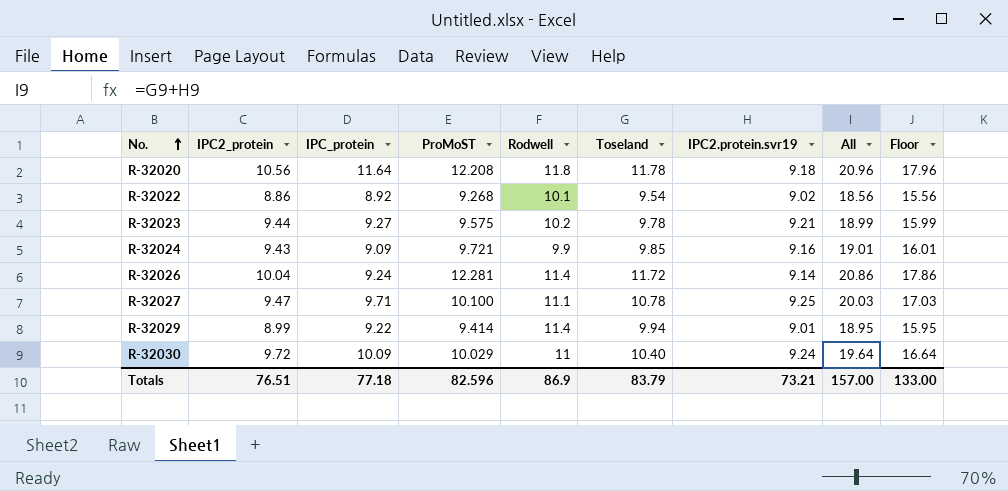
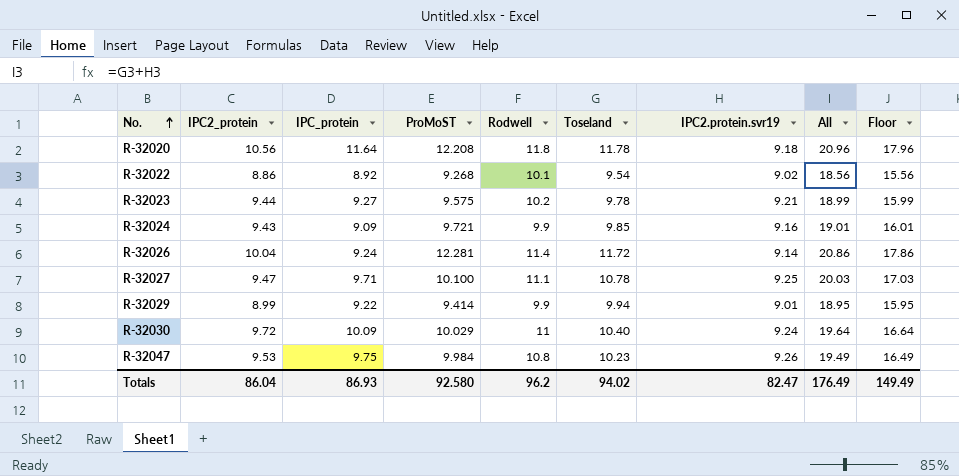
R-32029 | Rodwell: 11.4 -> 9.9
row R-32047: none -> 9.53 | 9.75 | 9.984 | 10.8 | 10.23 | 9.26 | 19.49 | 16.49
Totals | IPC2_protein: 76.51 -> 86.04
Totals | IPC_protein: 77.18 -> 86.93
Totals | ProMoST: 82.596 -> 92.580
Totals | Rodwell: 86.9 -> 96.2
Totals | Toseland: 83.79 -> 94.02
Totals | IPC2.protein.svr19: 73.21 -> 82.47
Totals | All: 157.00 -> 176.49
Totals | Floor: 133.00 -> 149.49

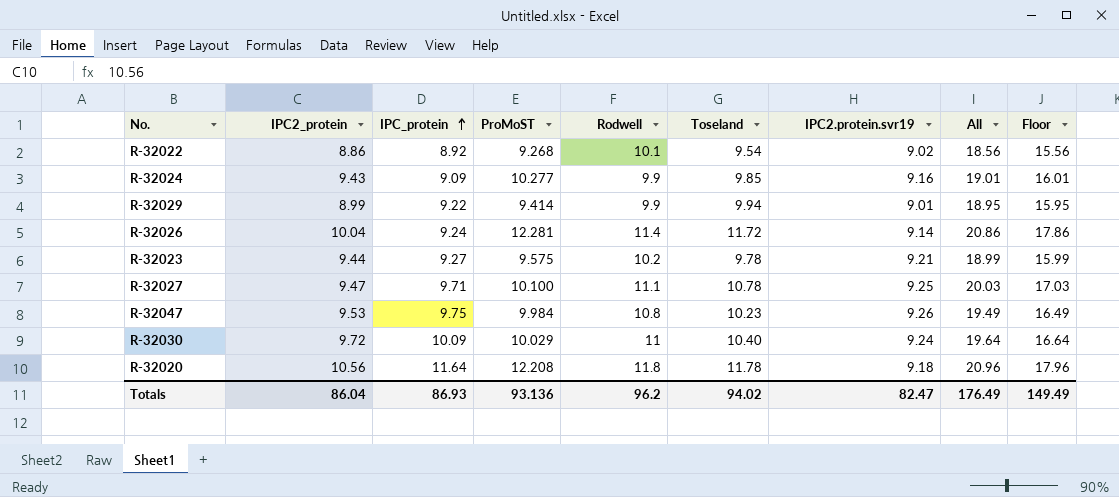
row order: No. ascending -> IPC_protein ascending
R-32024 | ProMoST: 9.721 -> 10.277
Totals | ProMoST: 92.580 -> 93.136

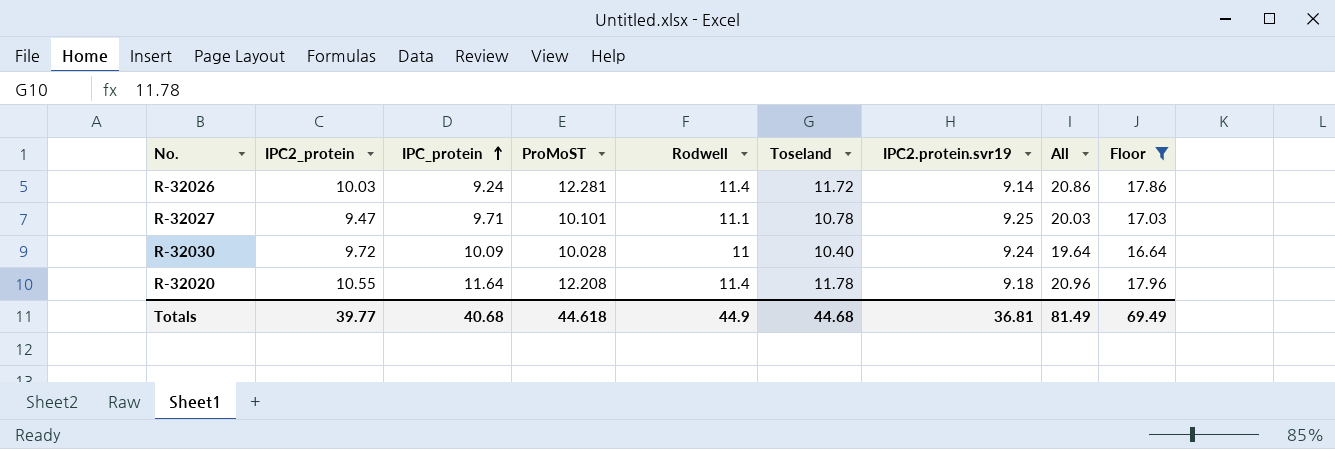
filter: none -> Floor >= 16.64
R-32026 | IPC2_protein: 10.04 -> 10.03
R-32027 | ProMoST: 10.100 -> 10.101
R-32030 | ProMoST: 10.029 -> 10.028
R-32020 | IPC2_protein: 10.56 -> 10.55
R-32020 | Rodwell: 11.8 -> 11.4
Totals | IPC2_protein: 86.04 -> 39.77
Totals | IPC_protein: 86.93 -> 40.68
Totals | ProMoST: 93.136 -> 44.618
Totals | Rodwell: 96.2 -> 44.9
Totals | Toseland: 94.02 -> 44.68
Totals | IPC2.protein.svr19: 82.47 -> 36.81
Totals | All: 176.49 -> 81.49
Totals | Floor: 149.49 -> 69.49

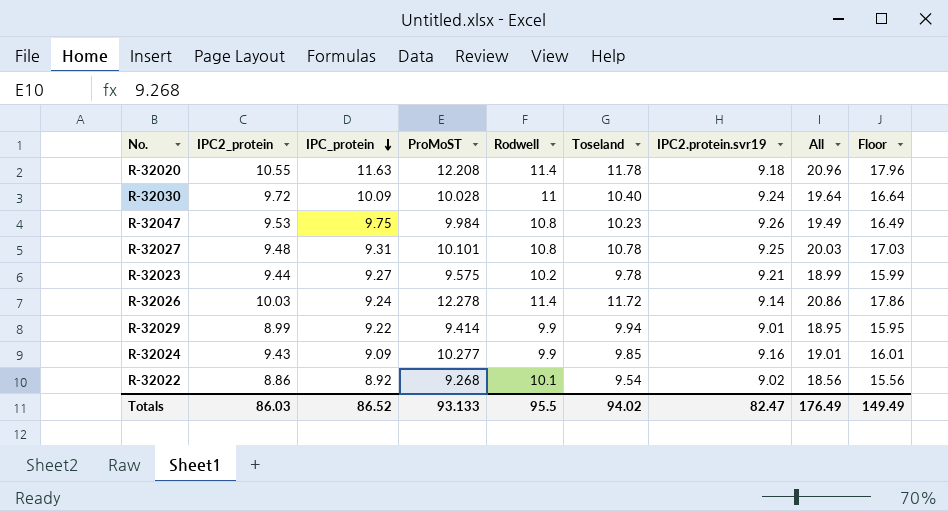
filter: Floor >= 16.64 -> none
row order: IPC_protein ascending -> IPC_protein descending
R-32020 | IPC_protein: 11.64 -> 11.63
R-32027 | IPC2_protein: 9.47 -> 9.48
R-32027 | IPC_protein: 9.71 -> 9.31
R-32027 | Rodwell: 11.1 -> 10.8
R-32026 | ProMoST: 12.281 -> 12.278
Totals | IPC2_protein: 39.77 -> 86.03
Totals | IPC_protein: 40.68 -> 86.52
Totals | ProMoST: 44.618 -> 93.133
Totals | Rodwell: 44.9 -> 95.5
Totals | Toseland: 44.68 -> 94.02
Totals | IPC2.protein.svr19: 36.81 -> 82.47
Totals | All: 81.49 -> 176.49
Totals | Floor: 69.49 -> 149.49

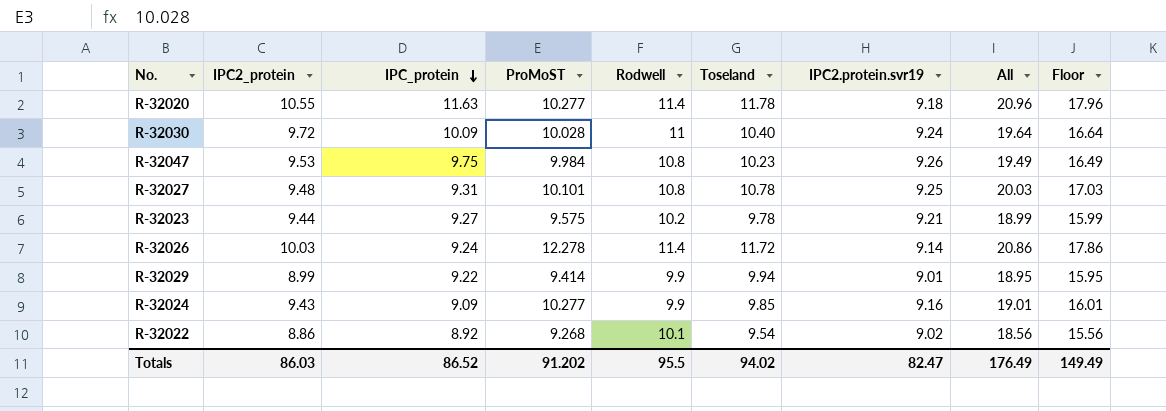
R-32020 | ProMoST: 12.208 -> 10.277
Totals | ProMoST: 93.133 -> 91.202

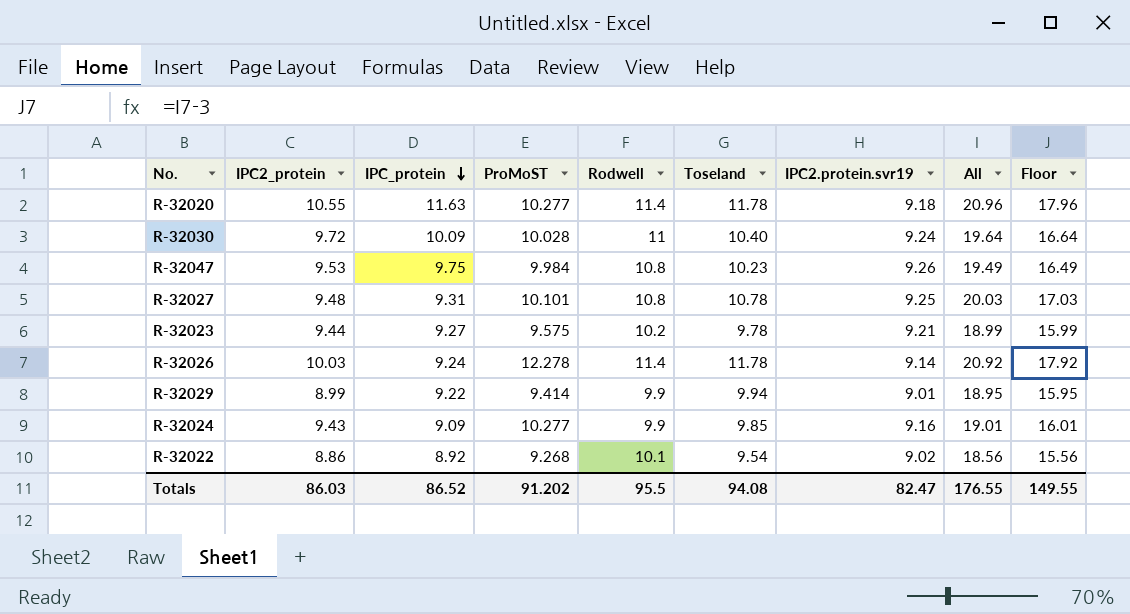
R-32026 | Toseland: 11.72 -> 11.78
R-32026 | All: 20.86 -> 20.92
R-32026 | Floor: 17.86 -> 17.92
Totals | Toseland: 94.02 -> 94.08
Totals | All: 176.49 -> 176.55
Totals | Floor: 149.49 -> 149.55

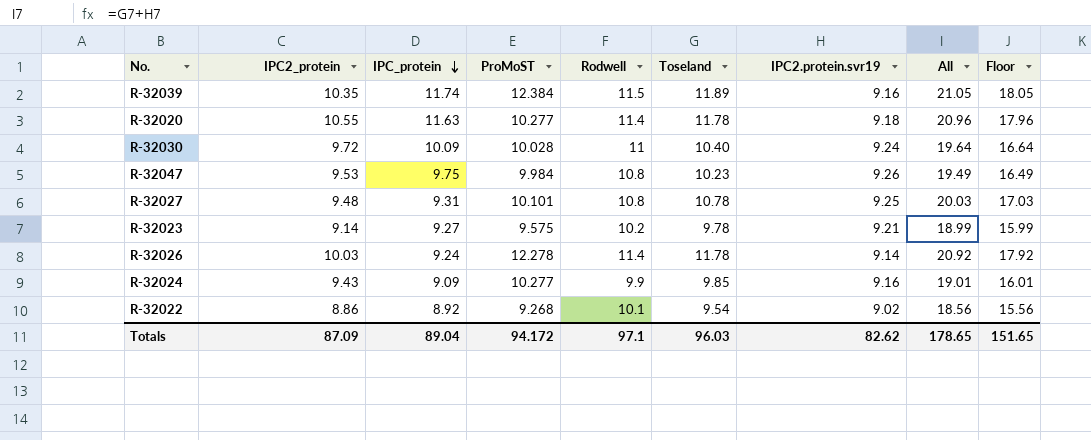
row R-32029: 8.99 | 9.22 | 9.414 | 9.9 | 9.94 | 9.01 | 18.95 | 15.95 -> none
row R-32039: none -> 10.35 | 11.74 | 12.384 | 11.5 | 11.89 | 9.16 | 21.05 | 18.05
R-32023 | IPC2_protein: 9.44 -> 9.14
Totals | IPC2_protein: 86.03 -> 87.09
Totals | IPC_protein: 86.52 -> 89.04
Totals | ProMoST: 91.202 -> 94.172
Totals | Rodwell: 95.5 -> 97.1
Totals | Toseland: 94.08 -> 96.03
Totals | IPC2.protein.svr19: 82.47 -> 82.62
Totals | All: 176.55 -> 178.65
Totals | Floor: 149.55 -> 151.65

